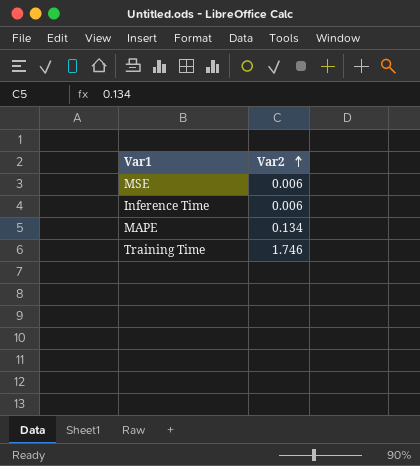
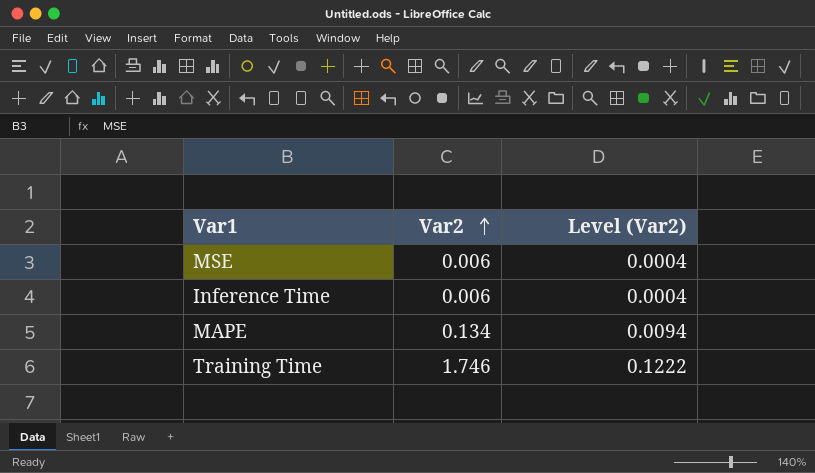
column Level (Var2) | formula: none -> [Var2] * 0.07

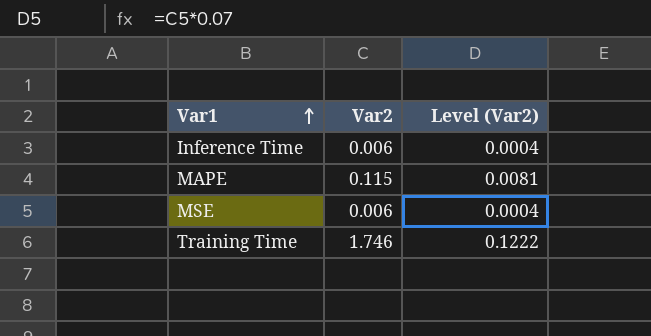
row order: Var2 ascending -> Var1 ascending
MAPE | Var2: 0.134 -> 0.115
MAPE | Level (Var2): 0.0094 -> 0.0081

